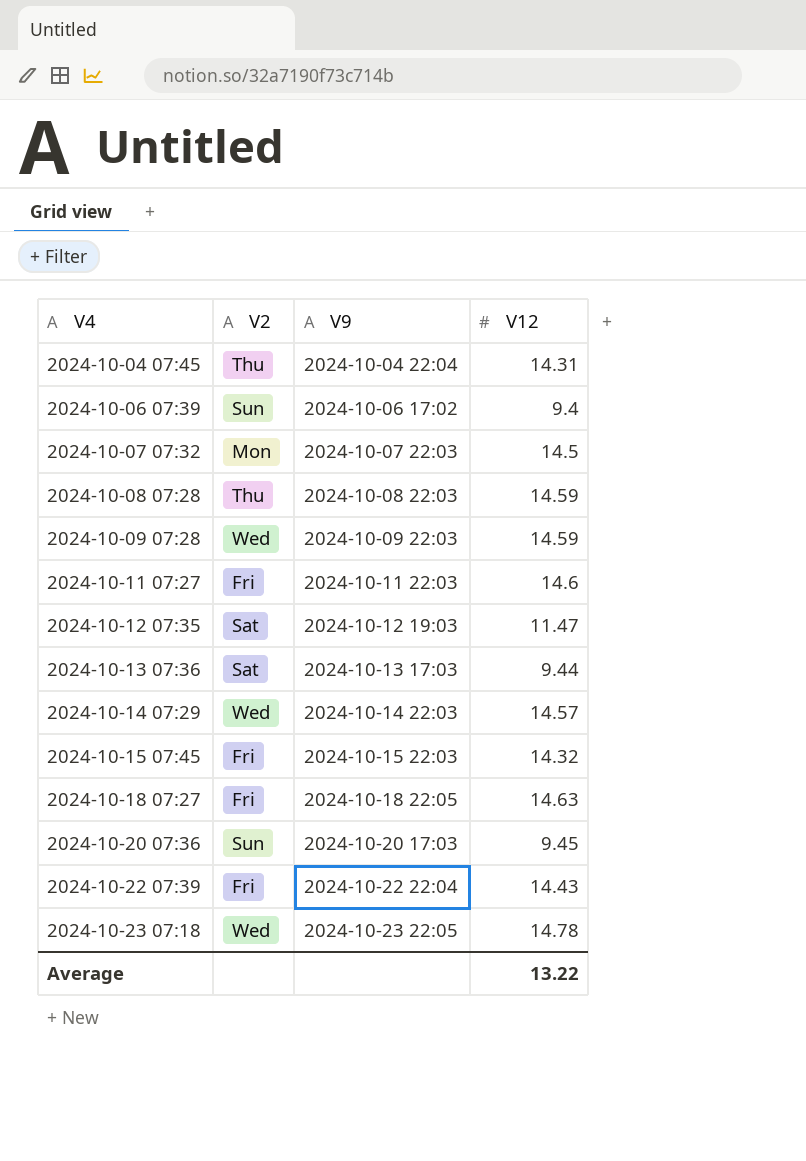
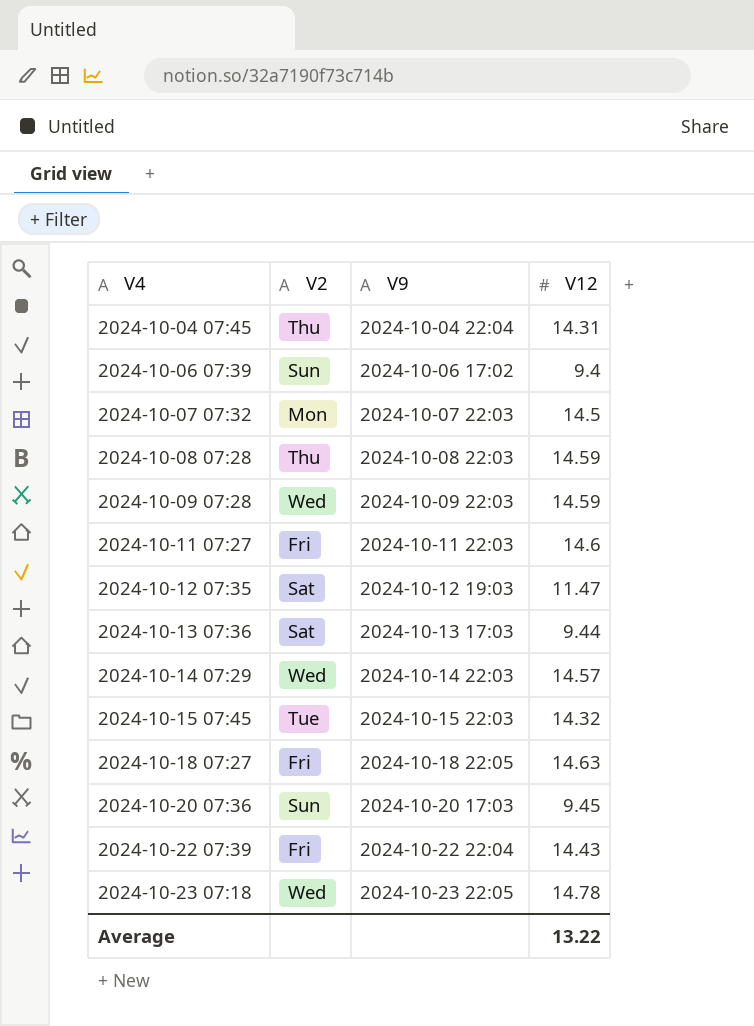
2024-10-15 07:45 | V2: Fri -> Tue

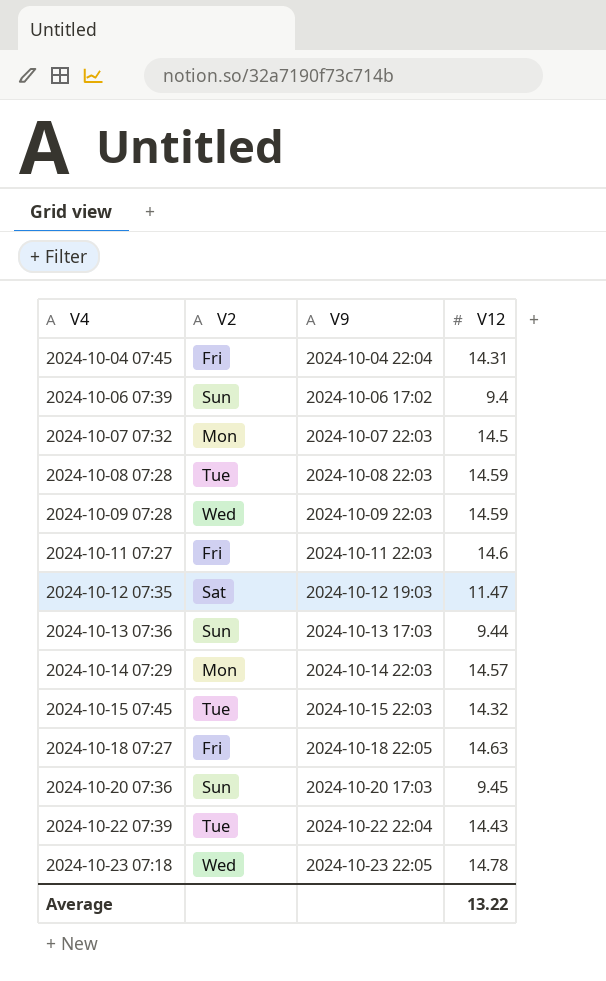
2024-10-04 07:45 | V2: Thu -> Fri
2024-10-08 07:28 | V2: Thu -> Tue
2024-10-13 07:36 | V2: Sat -> Sun
2024-10-14 07:29 | V2: Wed -> Mon
2024-10-22 07:39 | V2: Fri -> Tue

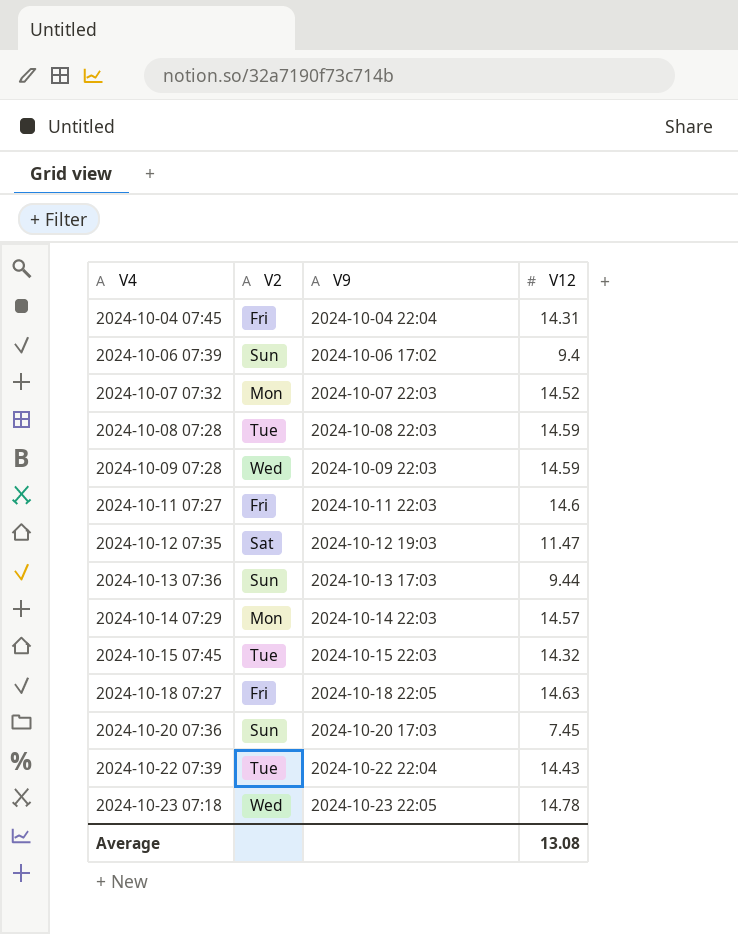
2024-10-07 07:32 | V12: 14.5 -> 14.52
2024-10-20 07:36 | V12: 9.45 -> 7.45
Average | V12: 13.22 -> 13.08

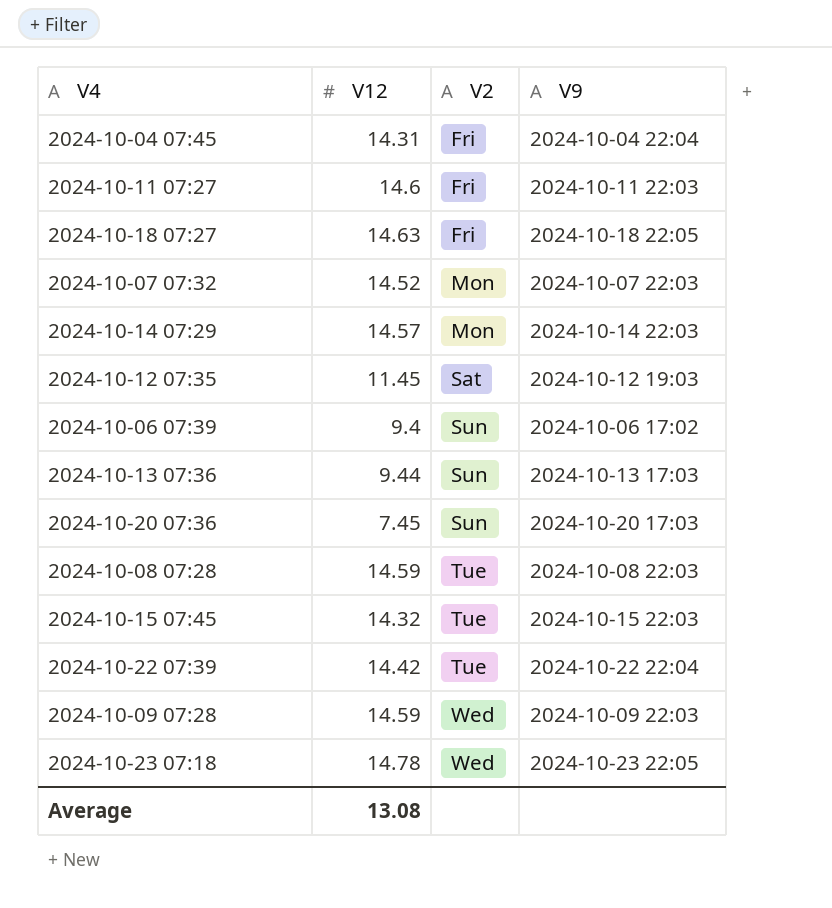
row order: V4 ascending -> V2 ascending
column V12 | position: 4 -> 2
2024-10-12 07:35 | V12: 11.47 -> 11.45
2024-10-22 07:39 | V12: 14.43 -> 14.42

